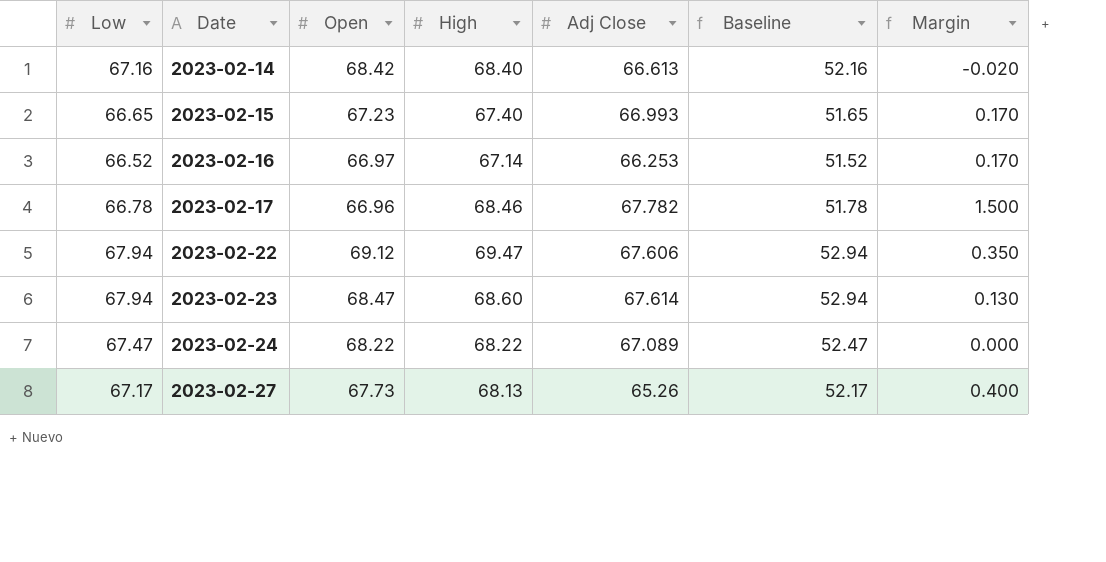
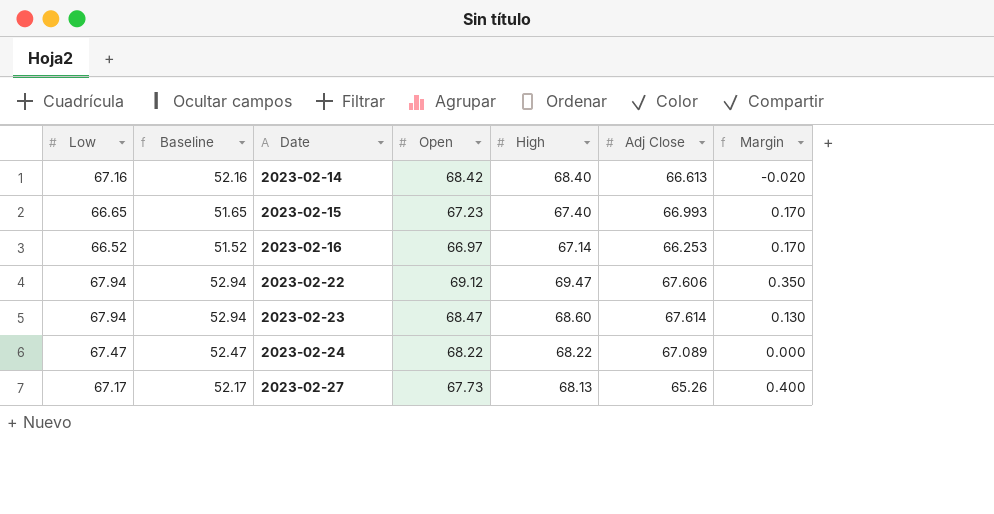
column Baseline | position: 6 -> 2
row 2023-02-17: 66.78 | 66.96 | 68.46 | 67.782 | 51.78 | 1.500 -> none

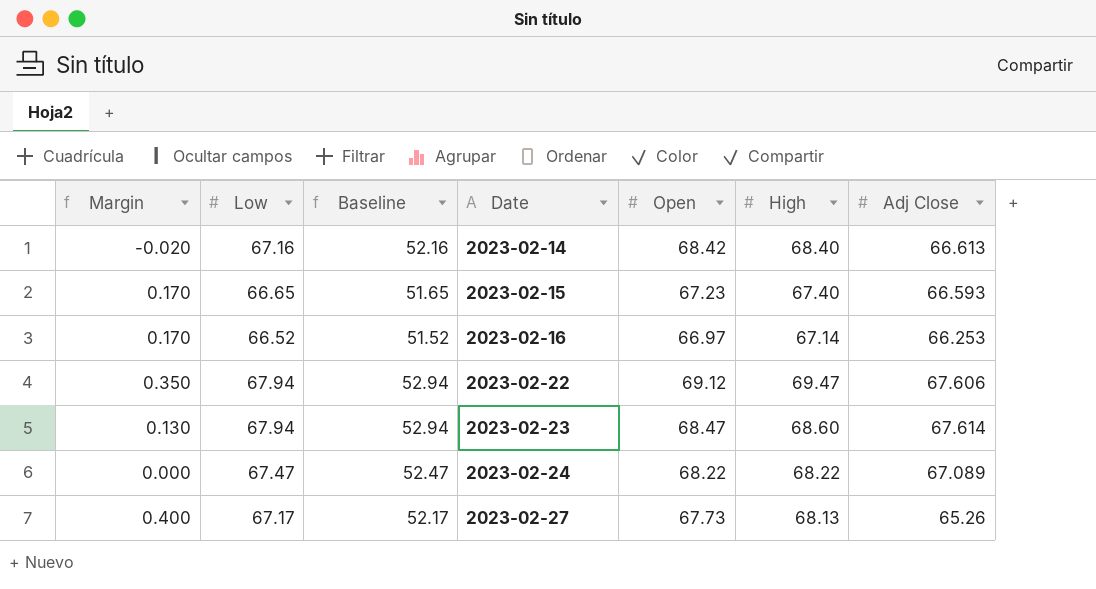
column Margin | position: 7 -> 1
2023-02-15 | Adj Close: 66.993 -> 66.593

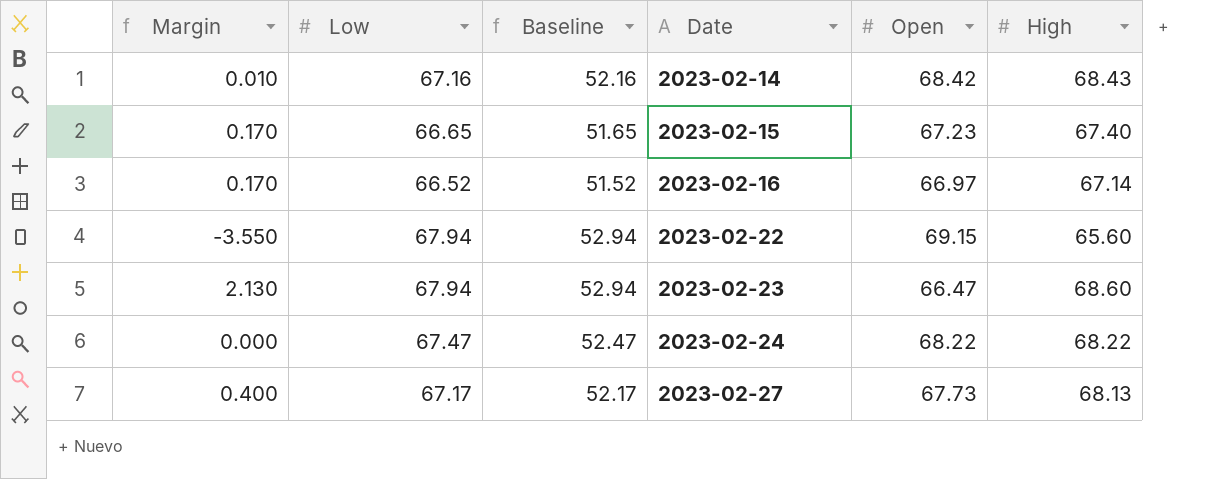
column Adj Close | position: 7 -> none
2023-02-14 | Margin: -0.020 -> 0.010
2023-02-14 | High: 68.40 -> 68.43
2023-02-22 | Margin: 0.350 -> -3.550
2023-02-22 | Open: 69.12 -> 69.15
2023-02-22 | High: 69.47 -> 65.60
2023-02-23 | Margin: 0.130 -> 2.130
2023-02-23 | Open: 68.47 -> 66.47

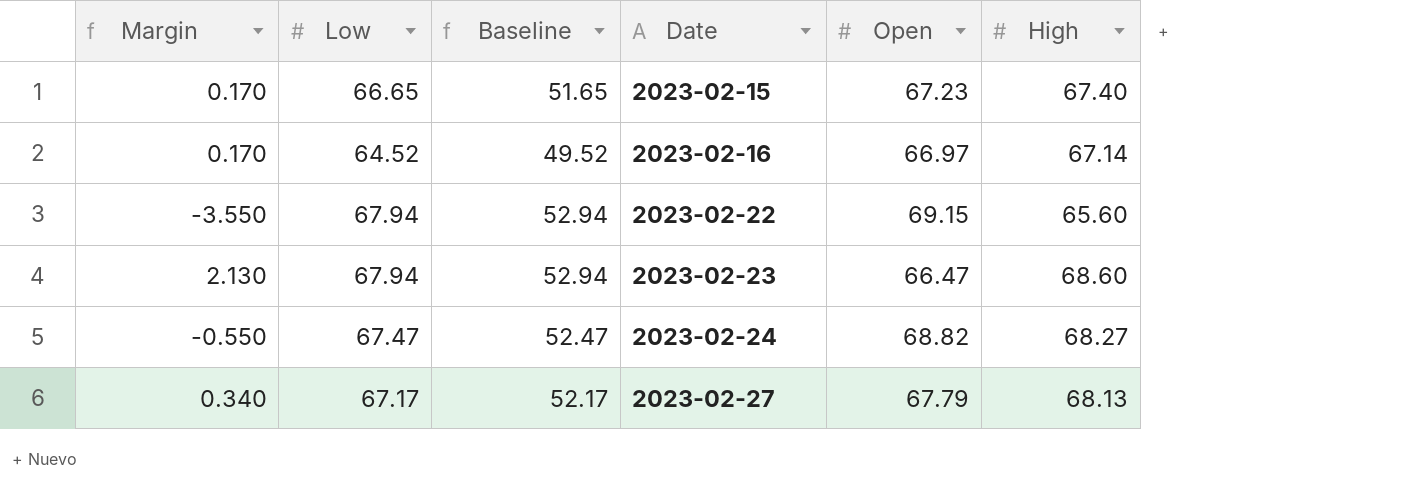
row 2023-02-14: 0.010 | 67.16 | 52.16 | 68.42 | 68.43 -> none
2023-02-16 | Low: 66.52 -> 64.52
2023-02-16 | Baseline: 51.52 -> 49.52
2023-02-24 | Margin: 0.000 -> -0.550
2023-02-24 | Open: 68.22 -> 68.82
2023-02-24 | High: 68.22 -> 68.27
2023-02-27 | Margin: 0.400 -> 0.340
2023-02-27 | Open: 67.73 -> 67.79

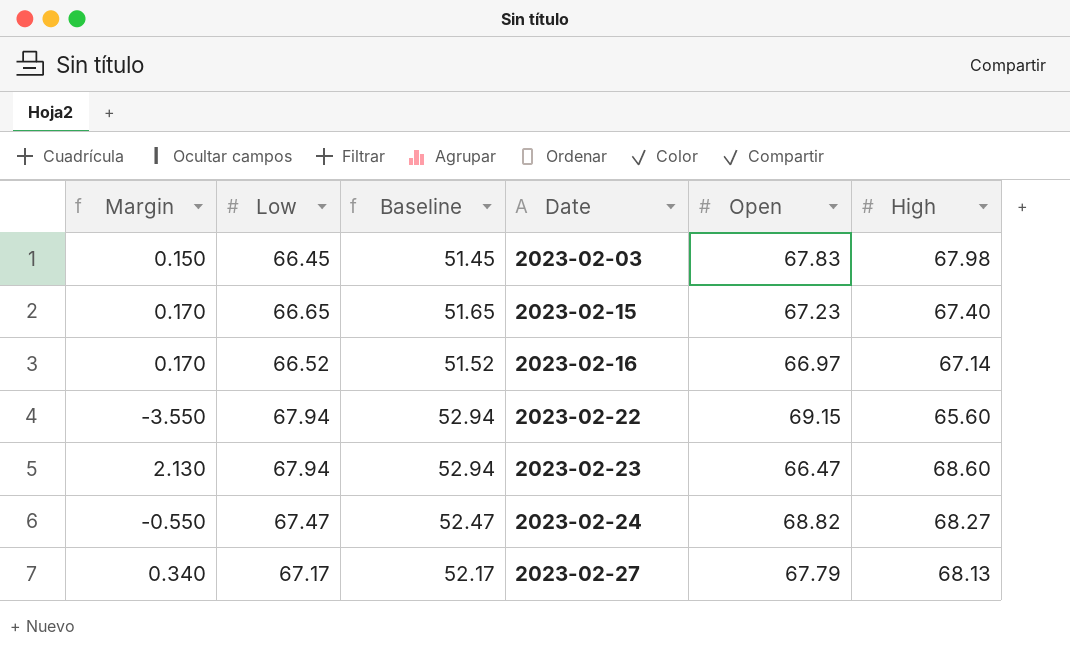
row 2023-02-03: none -> 0.150 | 66.45 | 51.45 | 67.83 | 67.98
2023-02-16 | Low: 64.52 -> 66.52
2023-02-16 | Baseline: 49.52 -> 51.52

